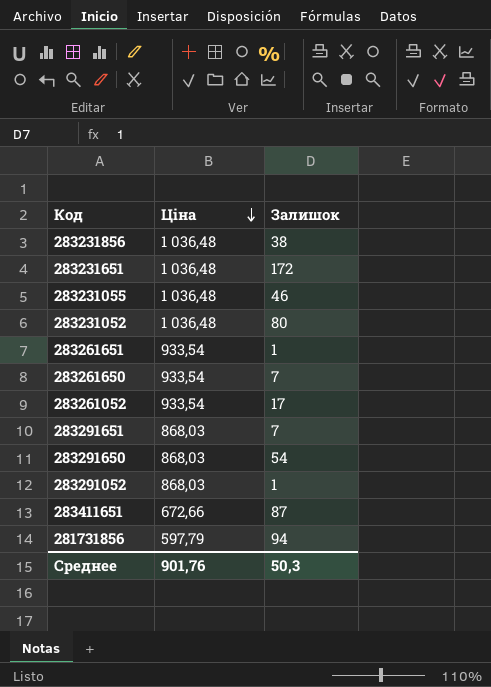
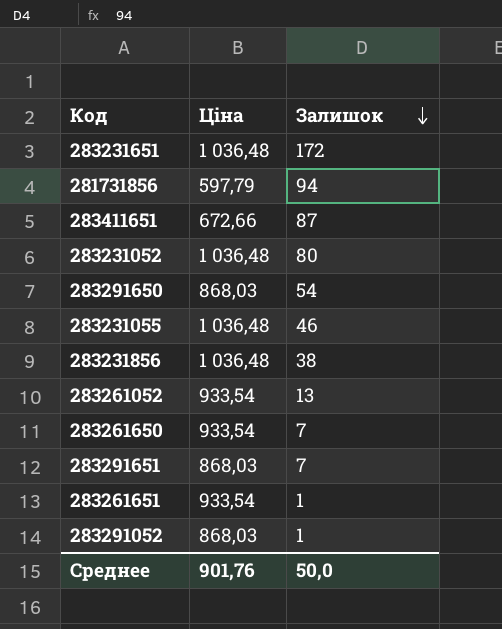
row order: Ціна descending -> Залишок descending
283261052 | Залишок: 17 -> 13
Среднее | Залишок: 50,3 -> 50,0

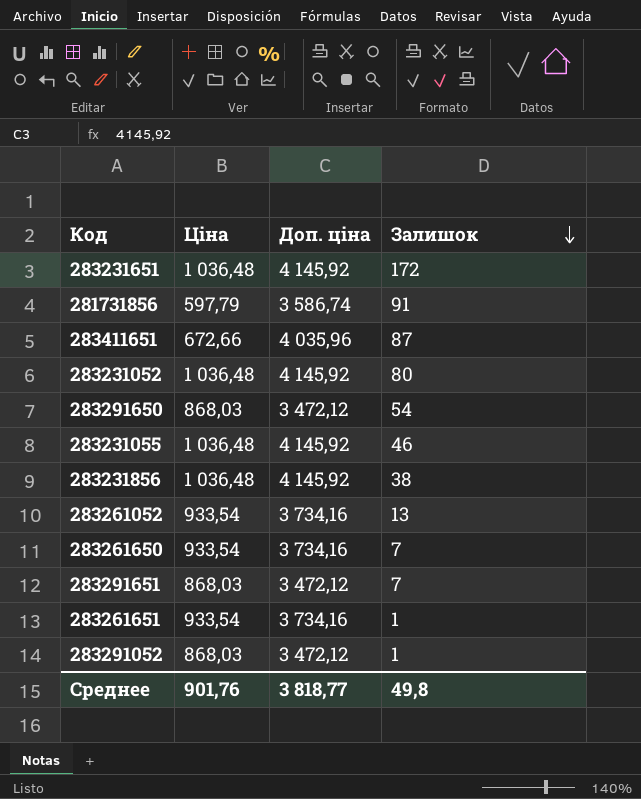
column Доп. ціна | position: none -> 3
281731856 | Залишок: 94 -> 91
Среднее | Залишок: 50,0 -> 49,8

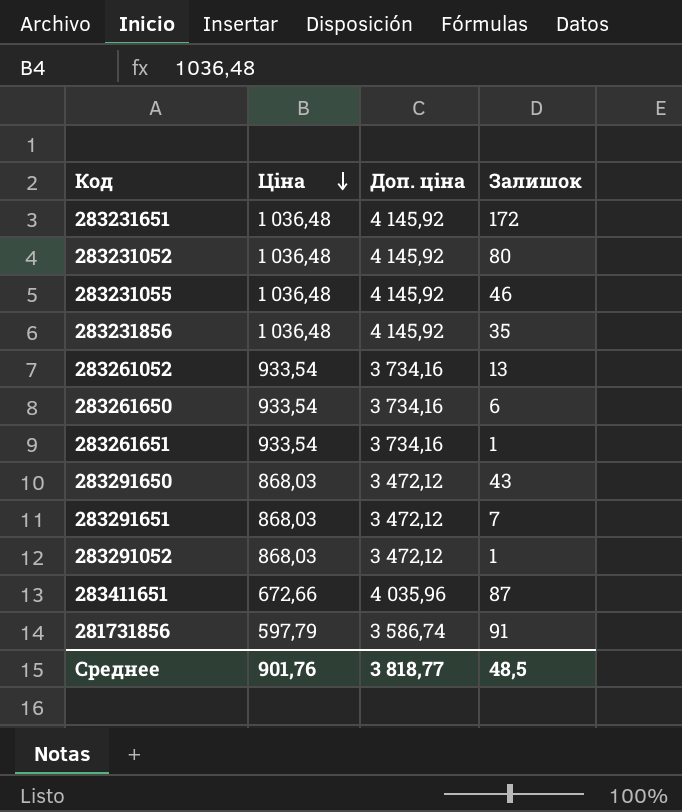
row order: Залишок descending -> Ціна descending
283231856 | Залишок: 38 -> 35
283261650 | Залишок: 7 -> 6
283291650 | Залишок: 54 -> 43
Среднее | Залишок: 49,8 -> 48,5

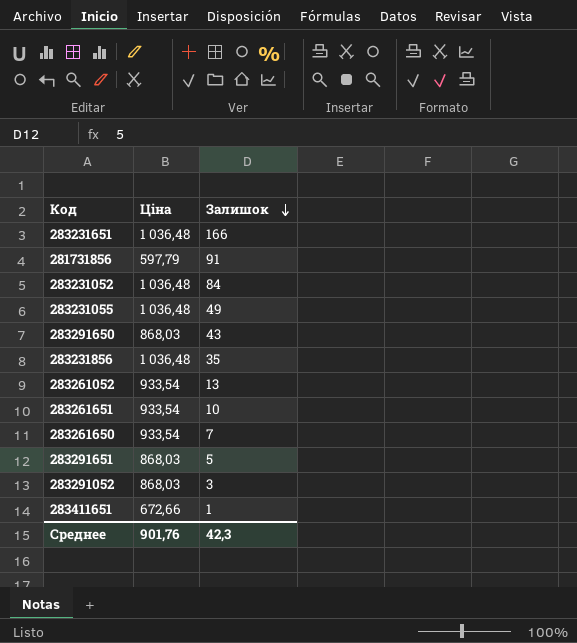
row order: Ціна descending -> Залишок descending
column Доп. ціна | position: 3 -> none
283231651 | Залишок: 172 -> 166
283231052 | Залишок: 80 -> 84
283231055 | Залишок: 46 -> 49
283261651 | Залишок: 1 -> 10
283261650 | Залишок: 6 -> 7
283291651 | Залишок: 7 -> 5
283291052 | Залишок: 1 -> 3
283411651 | Залишок: 87 -> 1
Среднее | Залишок: 48,5 -> 42,3

